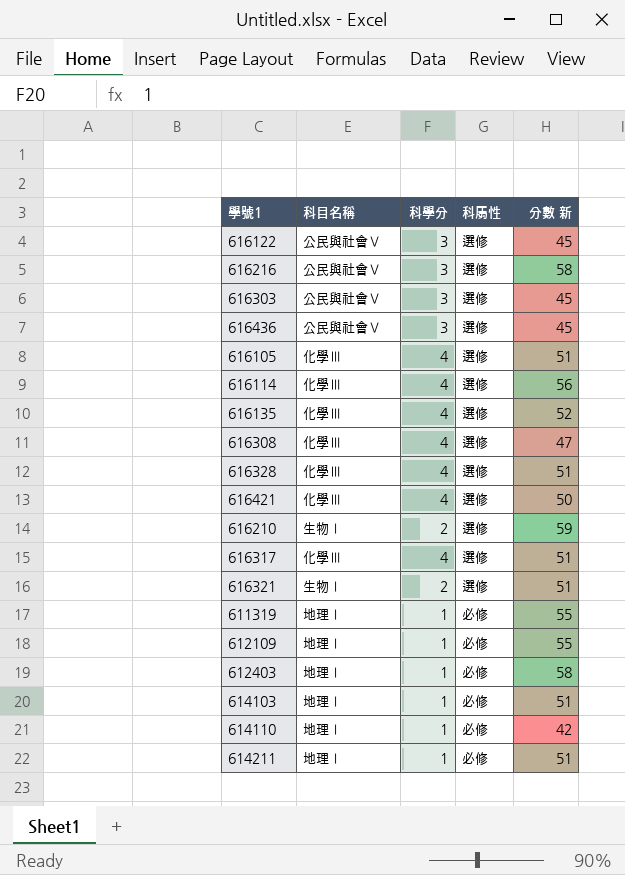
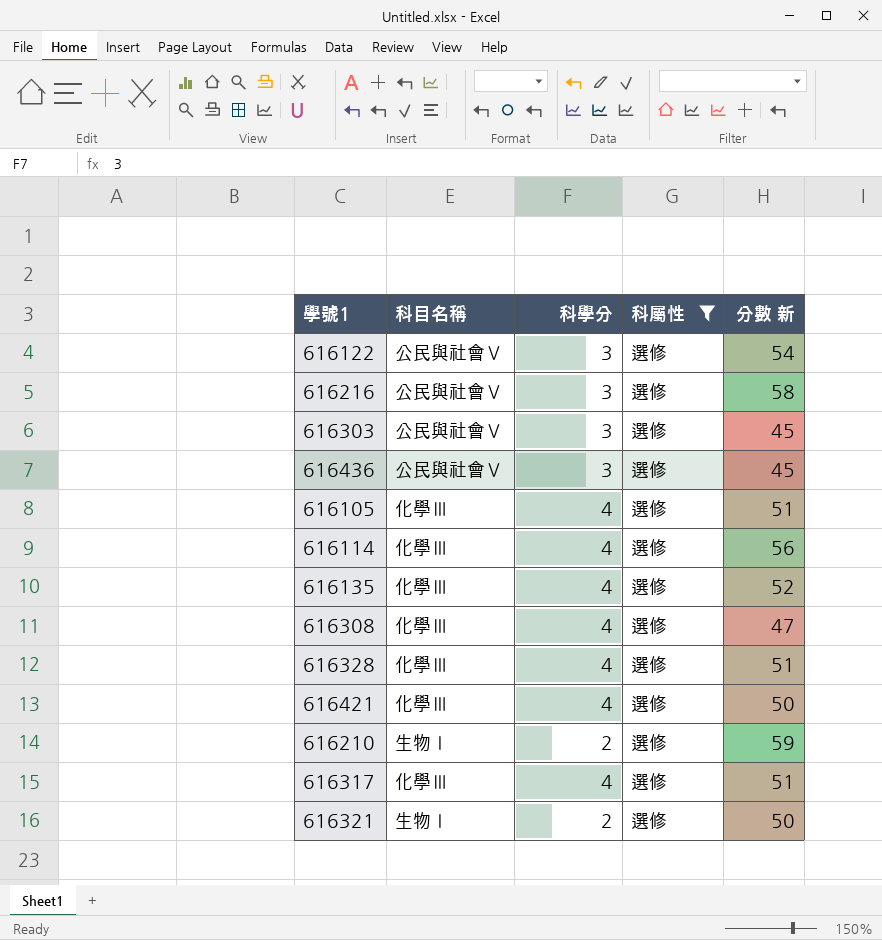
filter: none -> 科屬性 = 選修
616122 | 分數 新: 45 -> 54
616321 | 分數 新: 51 -> 50

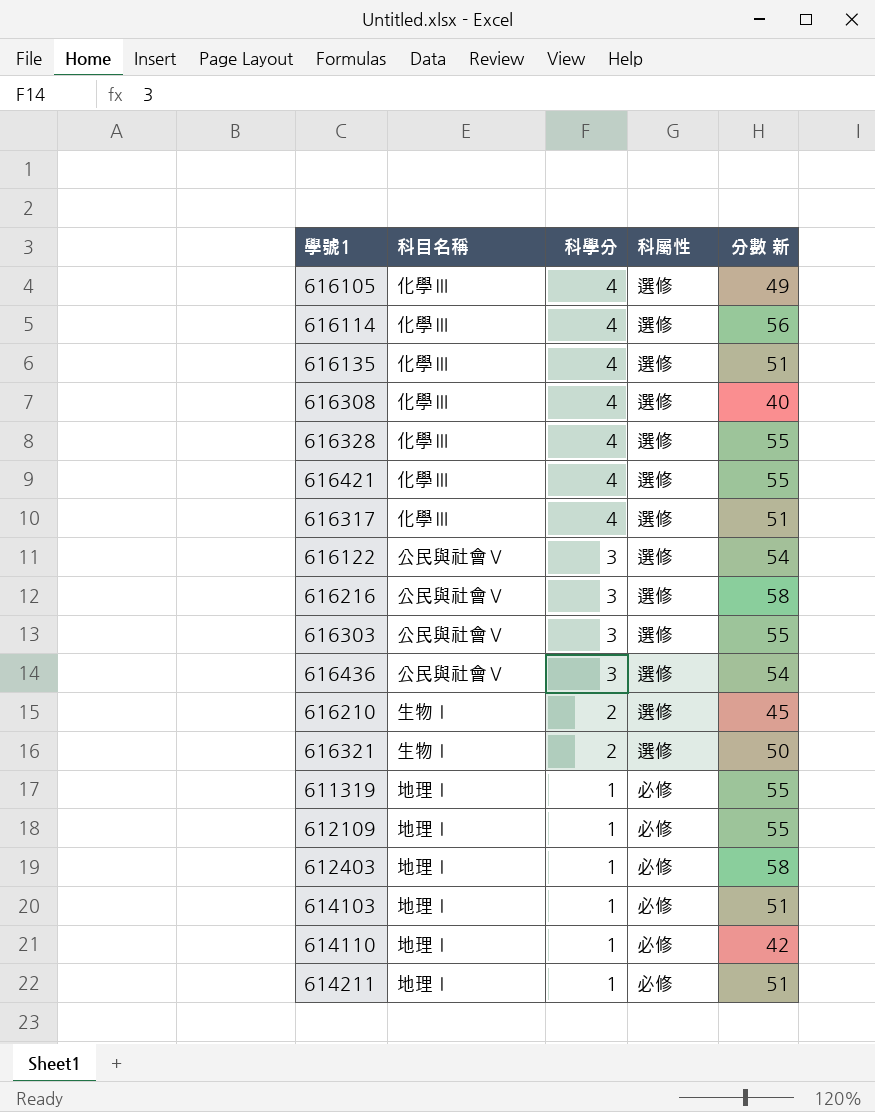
filter: 科屬性 = 選修 -> none
row order: none -> 科學分 descending
616105 | 分數 新: 51 -> 49
616135 | 分數 新: 52 -> 51
616308 | 分數 新: 47 -> 40
616328 | 分數 新: 51 -> 55
616421 | 分數 新: 50 -> 55
616303 | 分數 新: 45 -> 55
616436 | 分數 新: 45 -> 54
616210 | 分數 新: 59 -> 45

